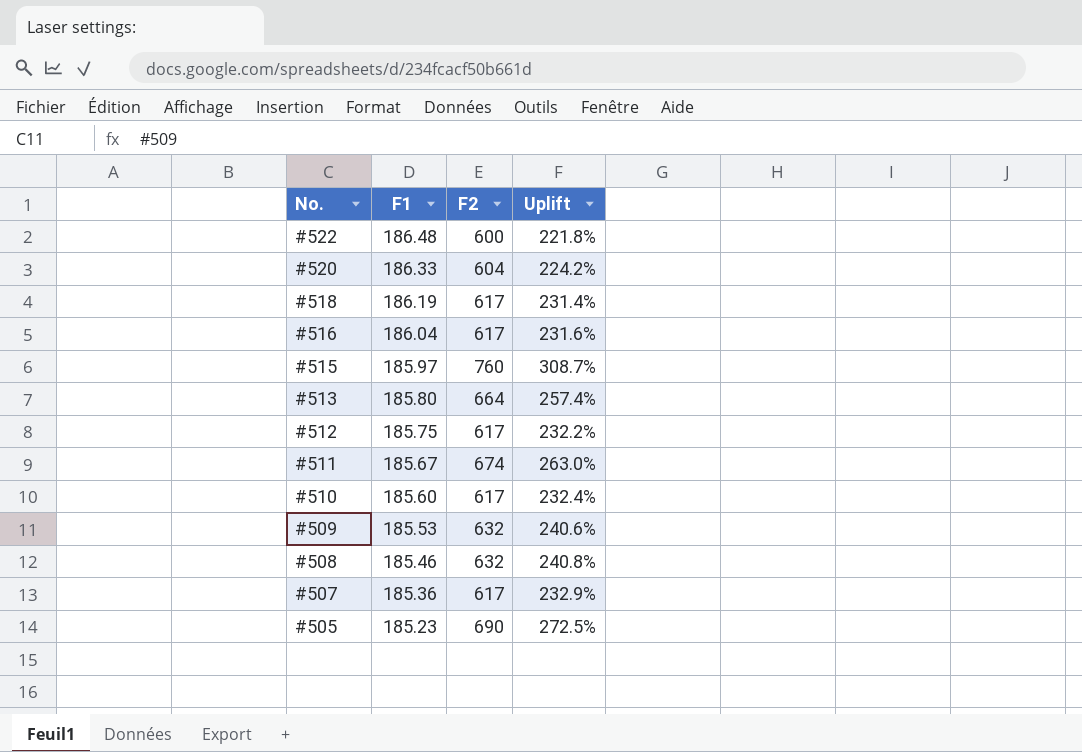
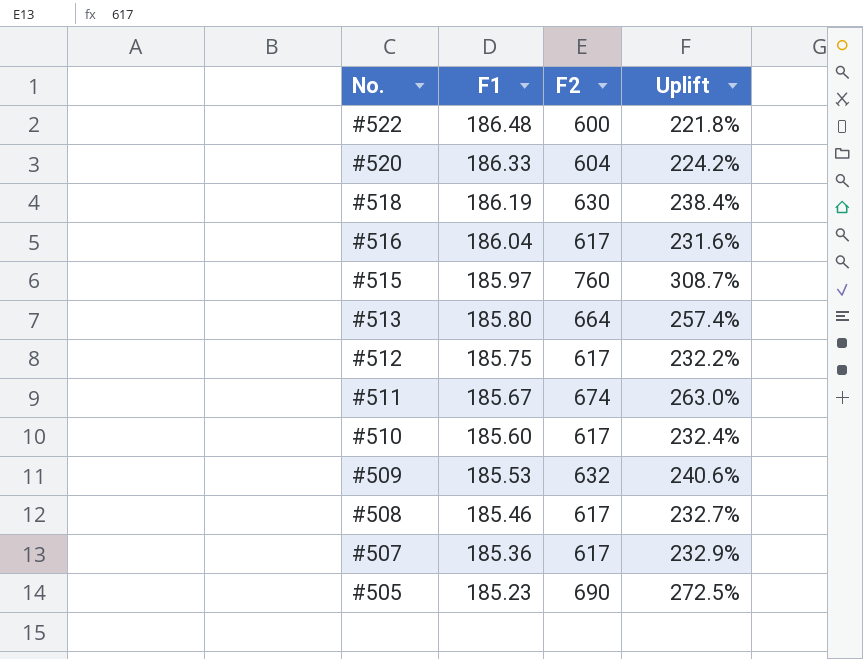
#518 | F2: 617 -> 630
#518 | Uplift: 231.4% -> 238.4%
#508 | F2: 632 -> 617
#508 | Uplift: 240.8% -> 232.7%

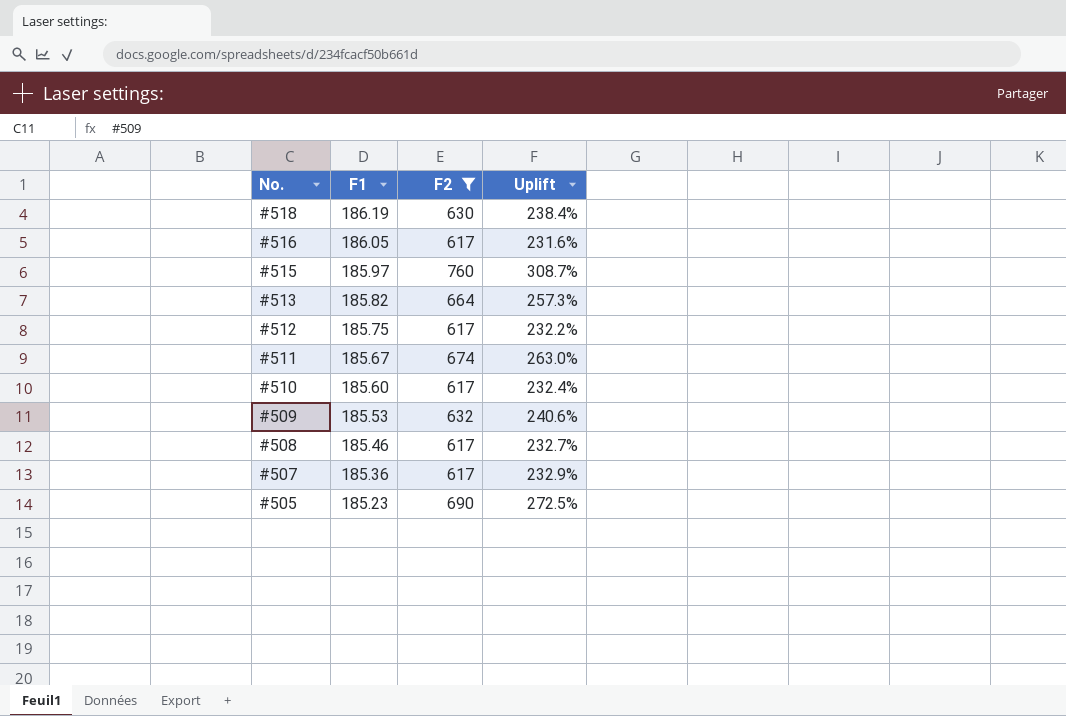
filter: none -> F2 >= 617
#516 | F1: 186.04 -> 186.05
#513 | F1: 185.80 -> 185.82
#513 | Uplift: 257.4% -> 257.3%

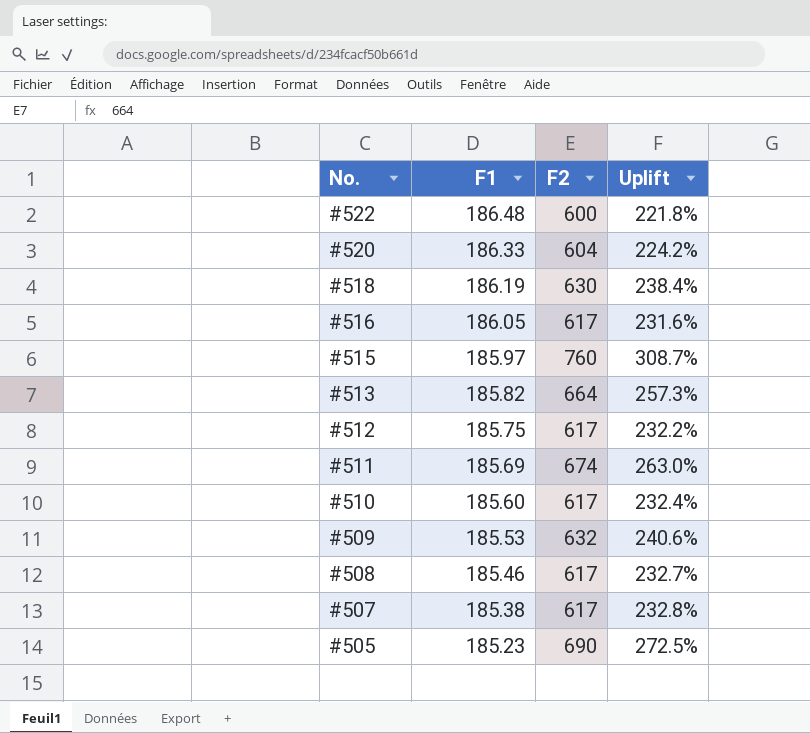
filter: F2 >= 617 -> none
#511 | F1: 185.67 -> 185.69
#507 | F1: 185.36 -> 185.38
#507 | Uplift: 232.9% -> 232.8%

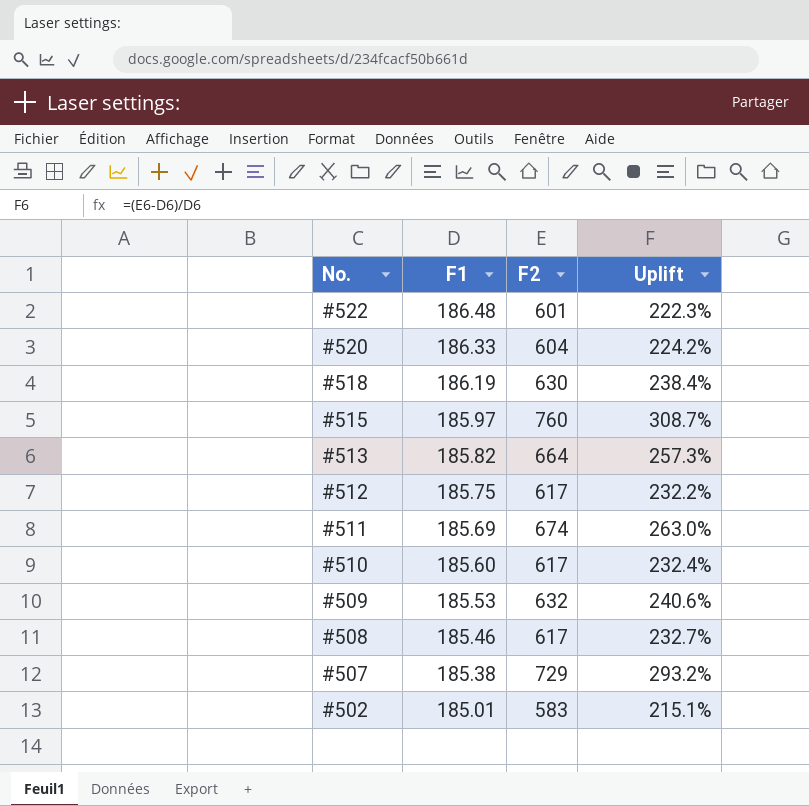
row #516: 186.05 | 617 | 231.6% -> none
row #505: 185.23 | 690 | 272.5% -> none
#522 | F2: 600 -> 601
#522 | Uplift: 221.8% -> 222.3%
#507 | F2: 617 -> 729
#507 | Uplift: 232.8% -> 293.2%
row #502: none -> 185.01 | 583 | 215.1%

